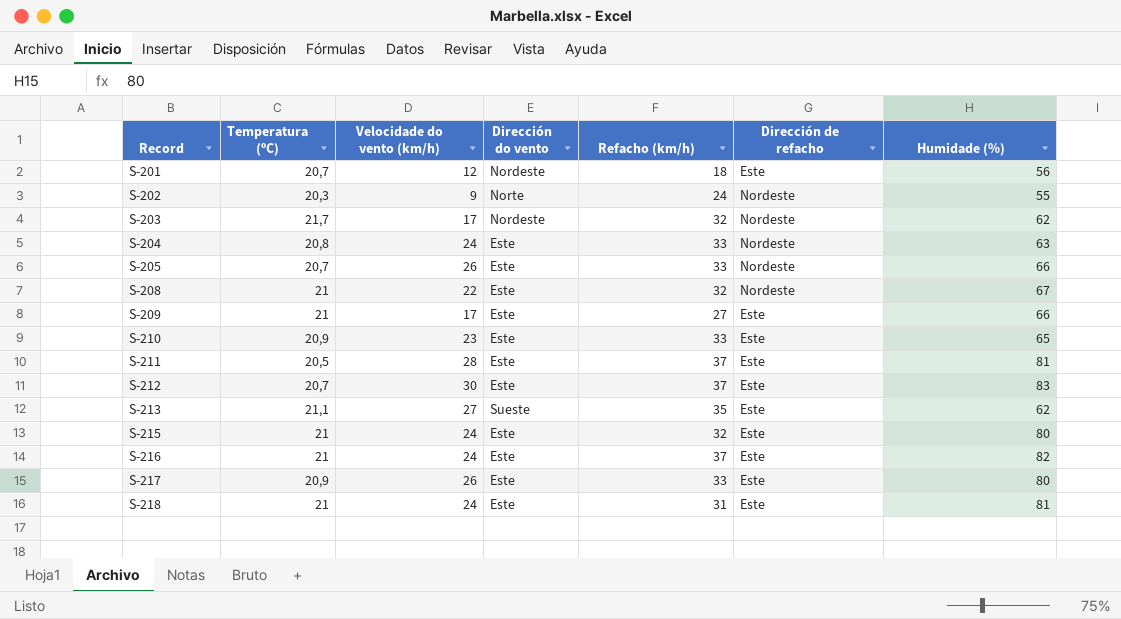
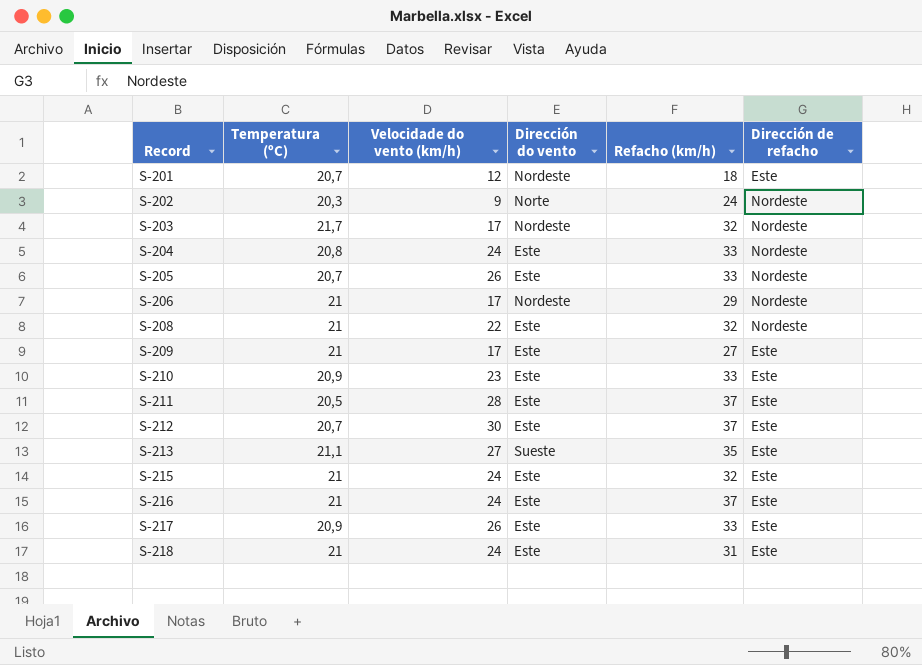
column Humidade (%) | position: 7 -> none
row S-206: none -> 21 | 17 | Nordeste | 29 | Nordeste

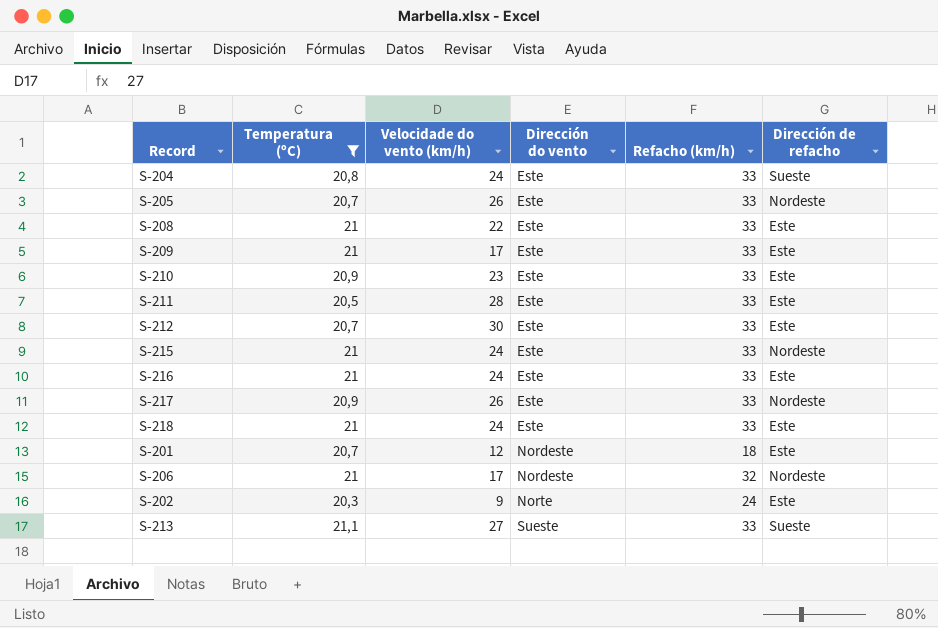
filter: none -> Temperatura (ºC) != 21,7
row order: Record ascending -> Dirección do vento ascending
S-204 | Dirección de refacho: Nordeste -> Sueste
S-208 | Refacho (km/h): 32 -> 33
S-208 | Dirección de refacho: Nordeste -> Este
S-209 | Refacho (km/h): 27 -> 33
S-211 | Refacho (km/h): 37 -> 33
S-212 | Refacho (km/h): 37 -> 33
S-215 | Refacho (km/h): 32 -> 33
S-215 | Dirección de refacho: Este -> Nordeste
S-216 | Refacho (km/h): 37 -> 33
S-217 | Dirección de refacho: Este -> Nordeste
S-218 | Refacho (km/h): 31 -> 33
S-206 | Refacho (km/h): 29 -> 32
S-202 | Dirección de refacho: Nordeste -> Este
S-213 | Refacho (km/h): 35 -> 33
S-213 | Dirección de refacho: Este -> Sueste

